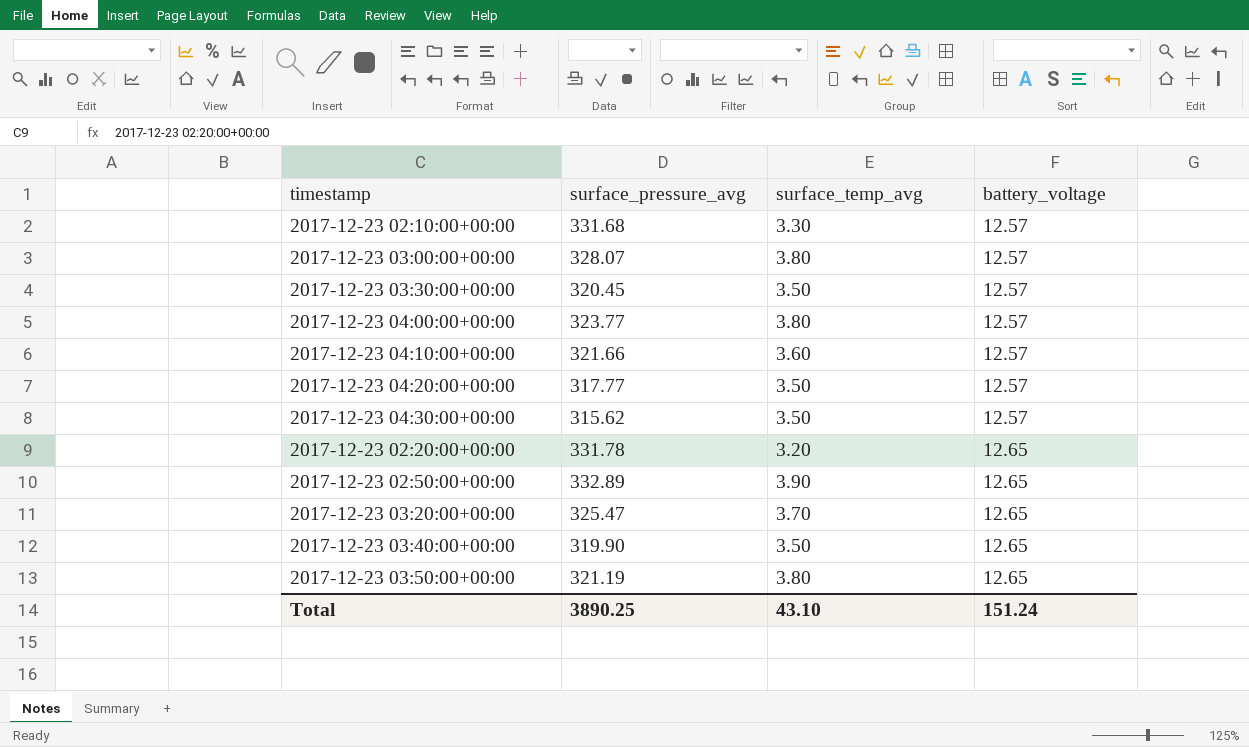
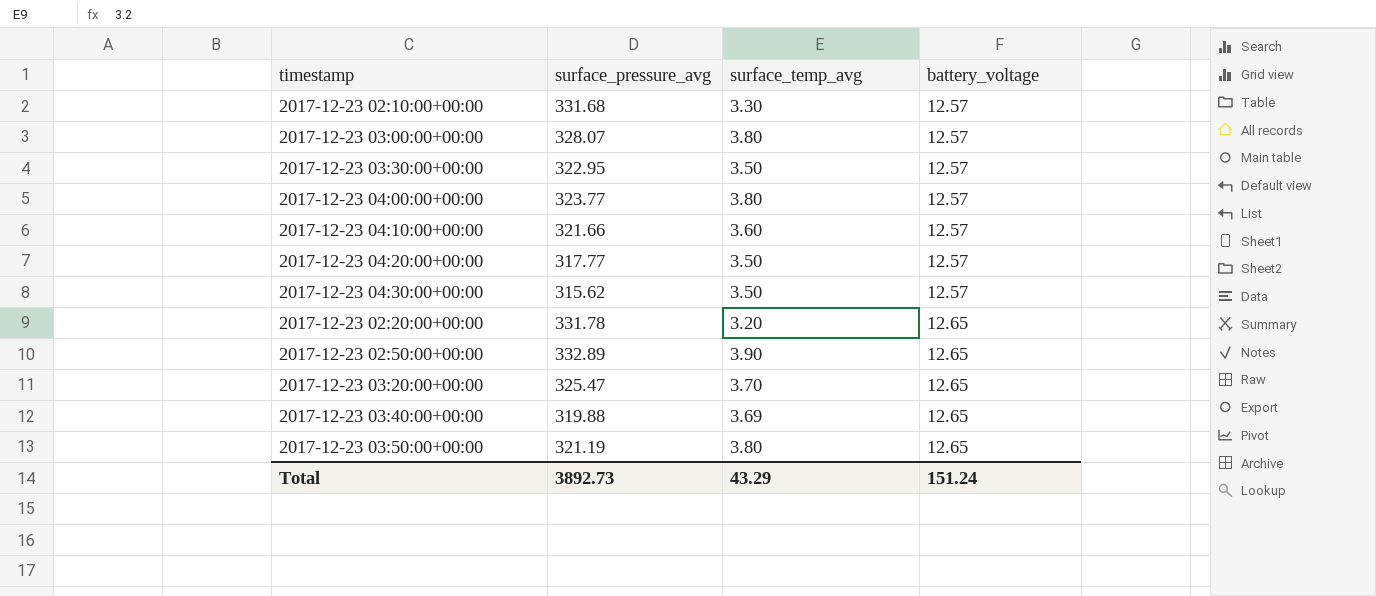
2017-12-23 03:30:00+00:00 | surface_pressure_avg: 320.45 -> 322.95
2017-12-23 03:40:00+00:00 | surface_pressure_avg: 319.90 -> 319.88
2017-12-23 03:40:00+00:00 | surface_temp_avg: 3.50 -> 3.69
Total | surface_pressure_avg: 3890.25 -> 3892.73
Total | surface_temp_avg: 43.10 -> 43.29

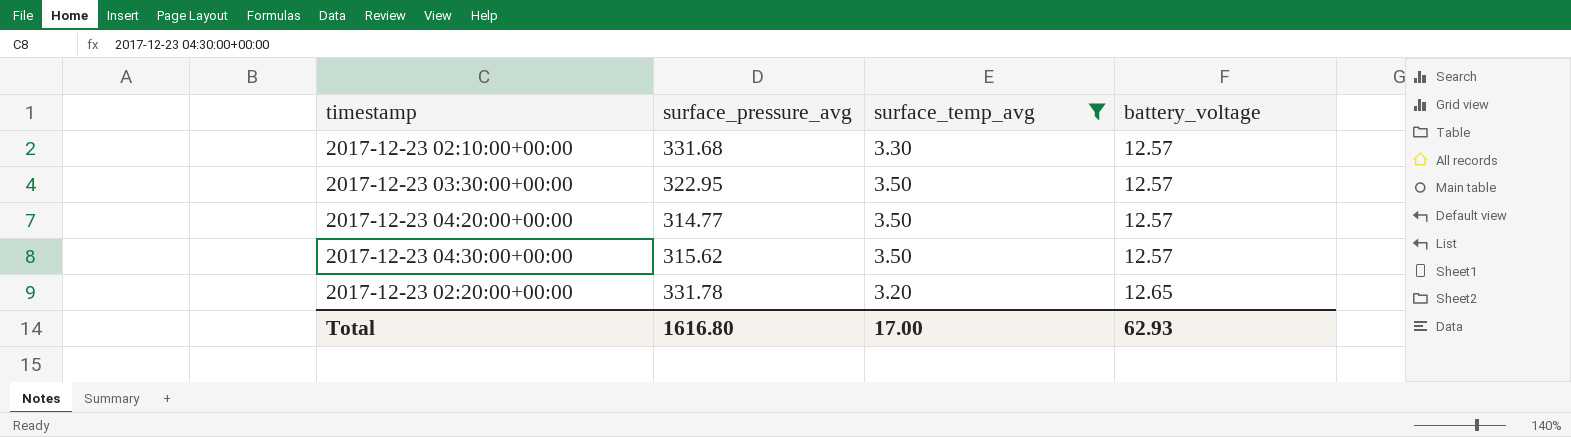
filter: none -> surface_temp_avg <= 3.50
2017-12-23 04:20:00+00:00 | surface_pressure_avg: 317.77 -> 314.77
Total | surface_pressure_avg: 3892.73 -> 1616.80
Total | surface_temp_avg: 43.29 -> 17.00
Total | battery_voltage: 151.24 -> 62.93

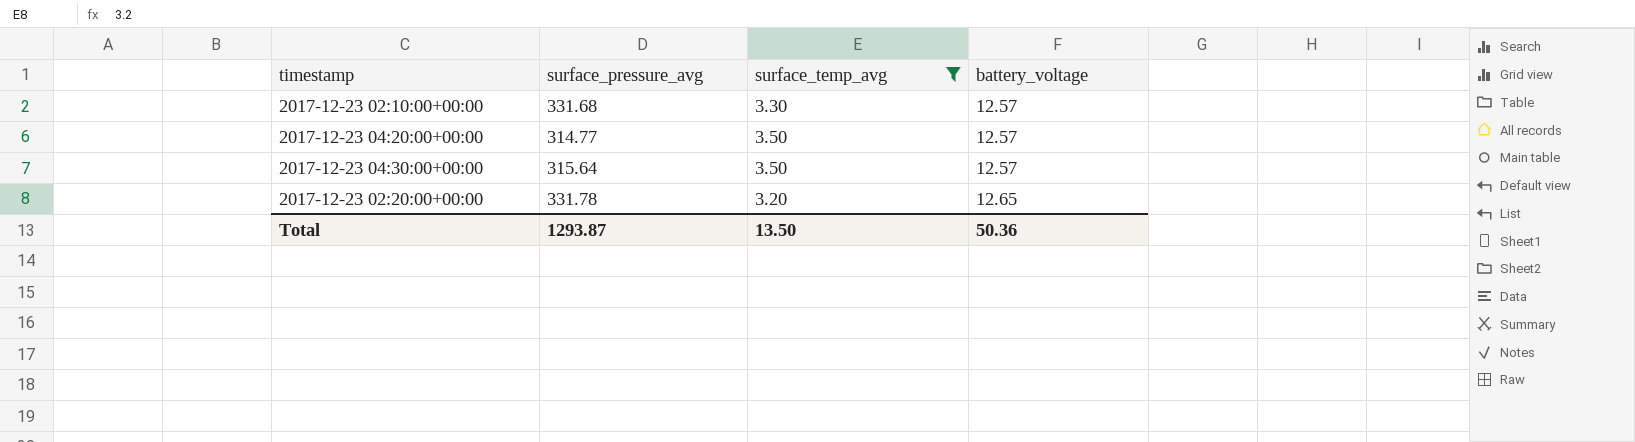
row 2017-12-23 03:30:00+00:00: 322.95 | 3.50 | 12.57 -> none
2017-12-23 04:30:00+00:00 | surface_pressure_avg: 315.62 -> 315.64
Total | surface_pressure_avg: 1616.80 -> 1293.87
Total | surface_temp_avg: 17.00 -> 13.50
Total | battery_voltage: 62.93 -> 50.36

